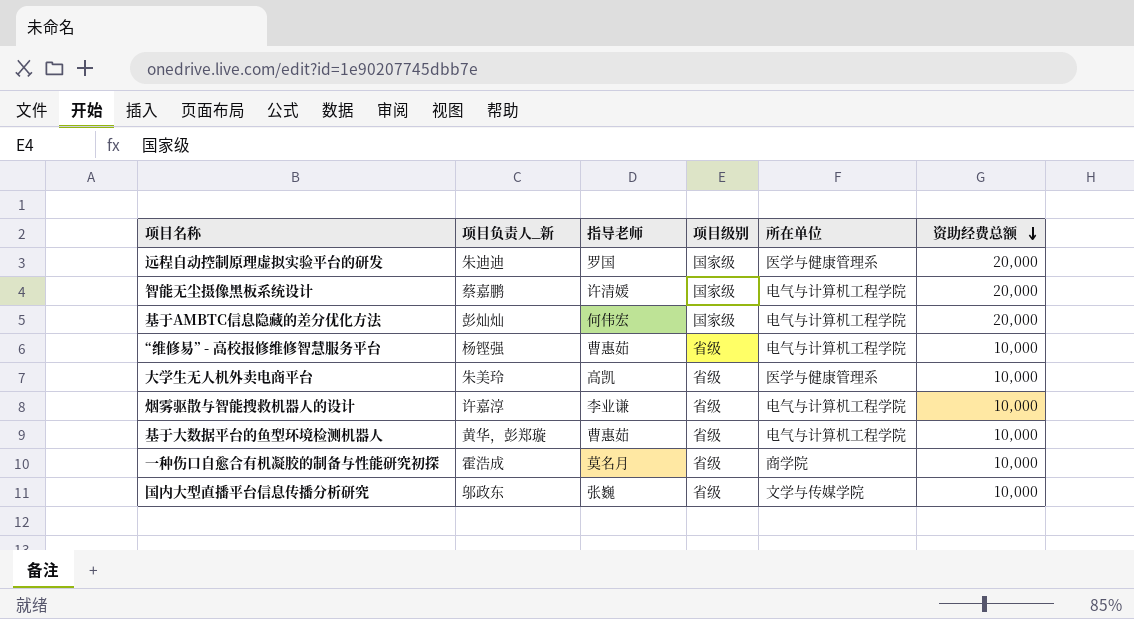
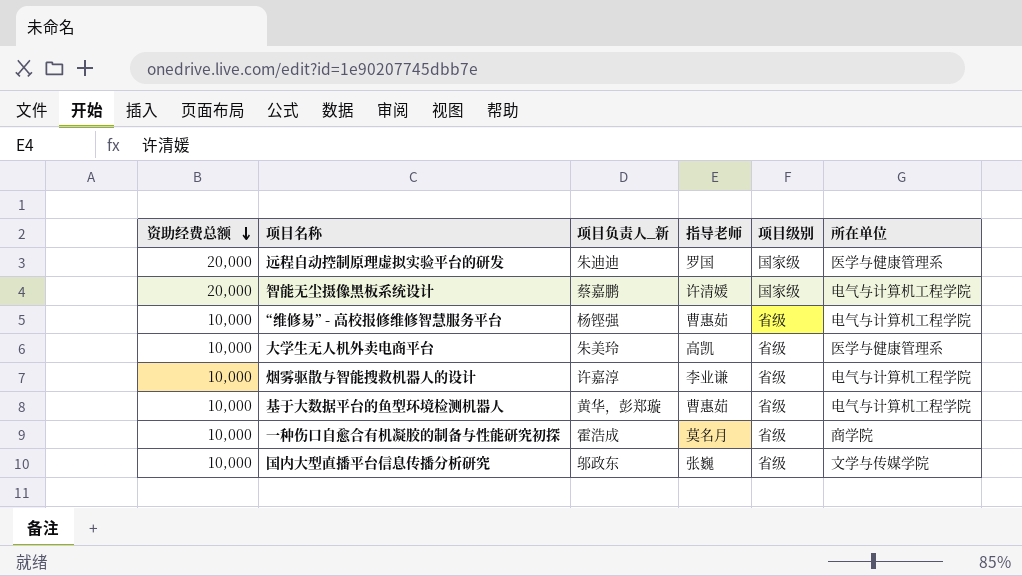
column 资助经费总额 | position: 6 -> 1
row 基于AMBTC信息隐藏的差分优化方法: 彭灿灿 | 何伟宏 | 国家级 | 电气与计算机工程学院 | 20,000 -> none

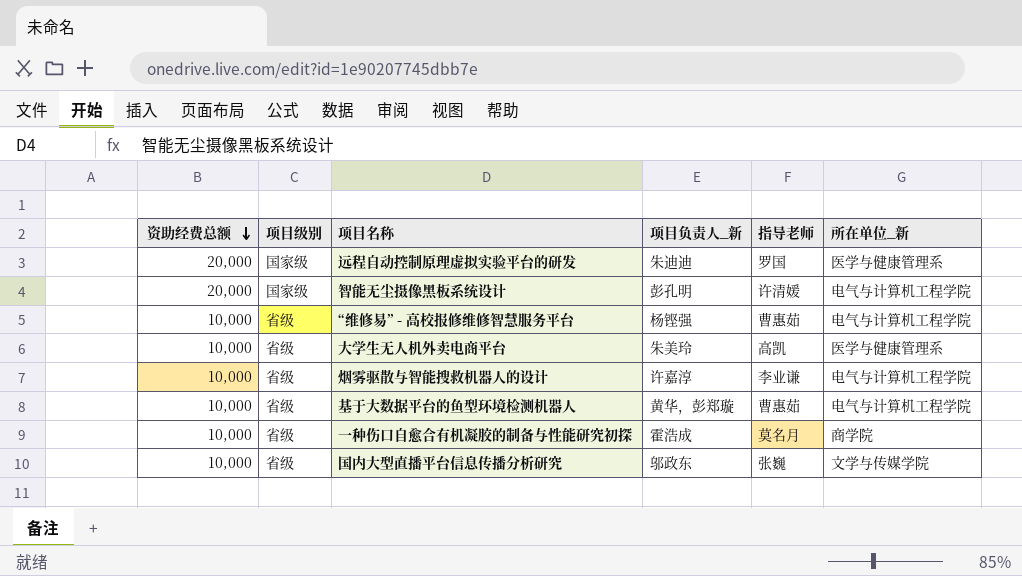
column 项目级别 | position: 5 -> 2
column name: 所在单位 -> 所在单位_新
智能无尘摄像黑板系统设计 | 项目负责人_新: 蔡嘉鹏 -> 彭孔明

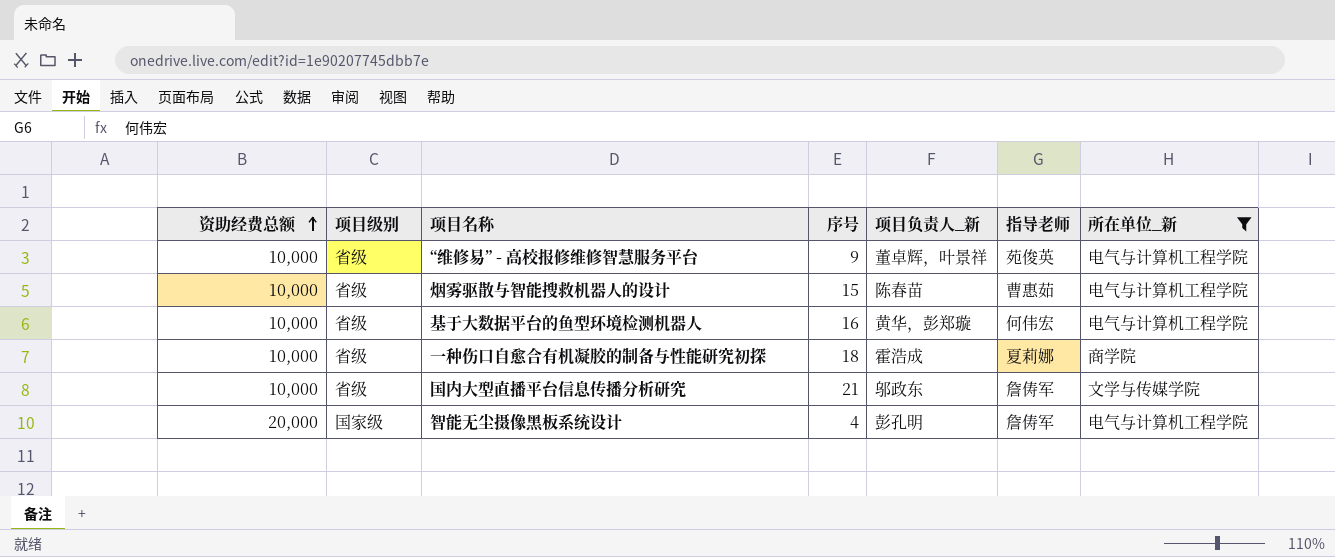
filter: none -> 所在单位_新 != 医学与健康管理系
row order: 资助经费总额 descending -> 资助经费总额 ascending
column 序号 | position: none -> 4
“维修易” - 高校报修维修智慧服务平台 | 项目负责人_新: 杨铿强 -> 董卓辉，叶景祥
“维修易” - 高校报修维修智慧服务平台 | 指导老师: 曹惠茹 -> 苑俊英
烟雾驱散与智能搜救机器人的设计 | 项目负责人_新: 许嘉淳 -> 陈春苗
烟雾驱散与智能搜救机器人的设计 | 指导老师: 李业谦 -> 曹惠茹
基于大数据平台的鱼型环境检测机器人 | 指导老师: 曹惠茹 -> 何伟宏
一种伤口自愈合有机凝胶的制备与性能研究初探 | 指导老师: 莫名月 -> 夏莉娜
国内大型直播平台信息传播分析研究 | 指导老师: 张巍 -> 詹俦军
智能无尘摄像黑板系统设计 | 指导老师: 许清媛 -> 詹俦军

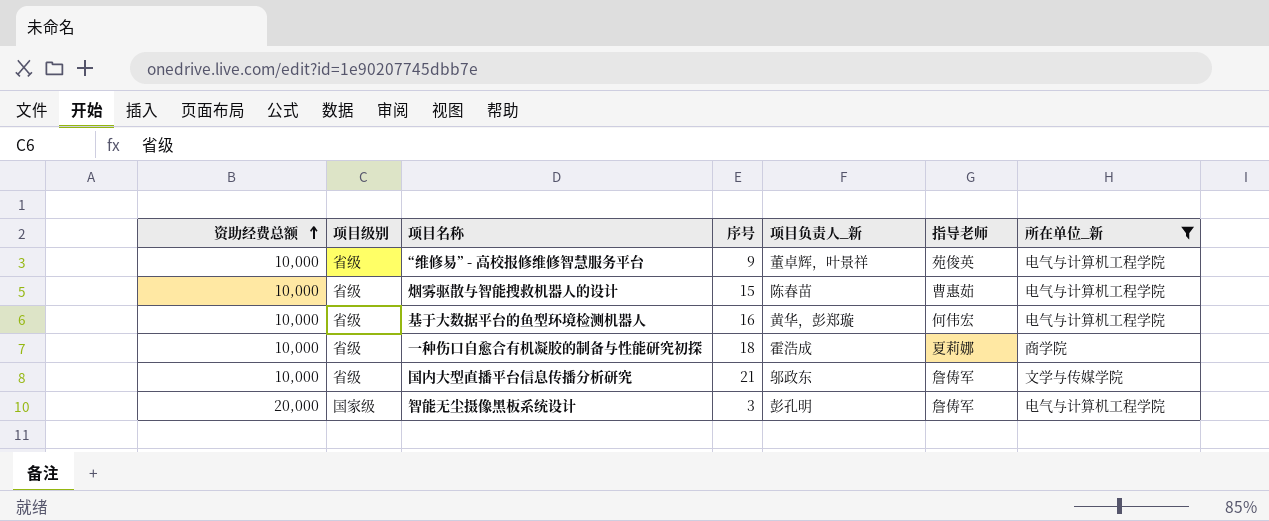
智能无尘摄像黑板系统设计 | 序号: 4 -> 3

